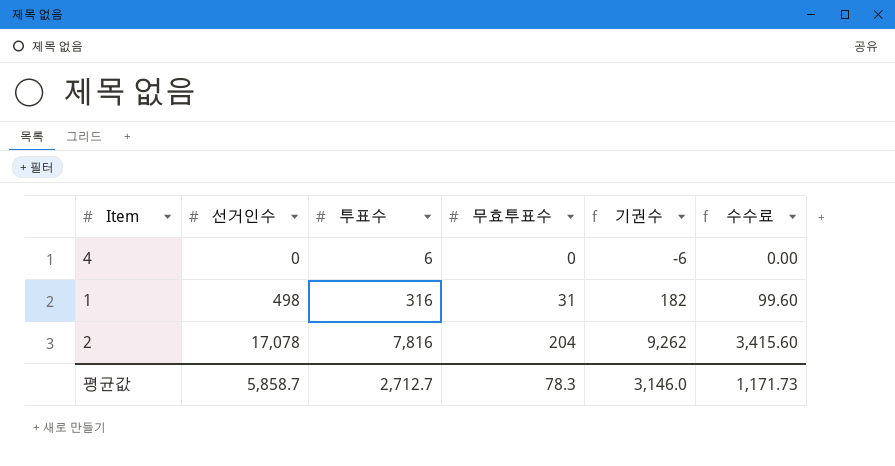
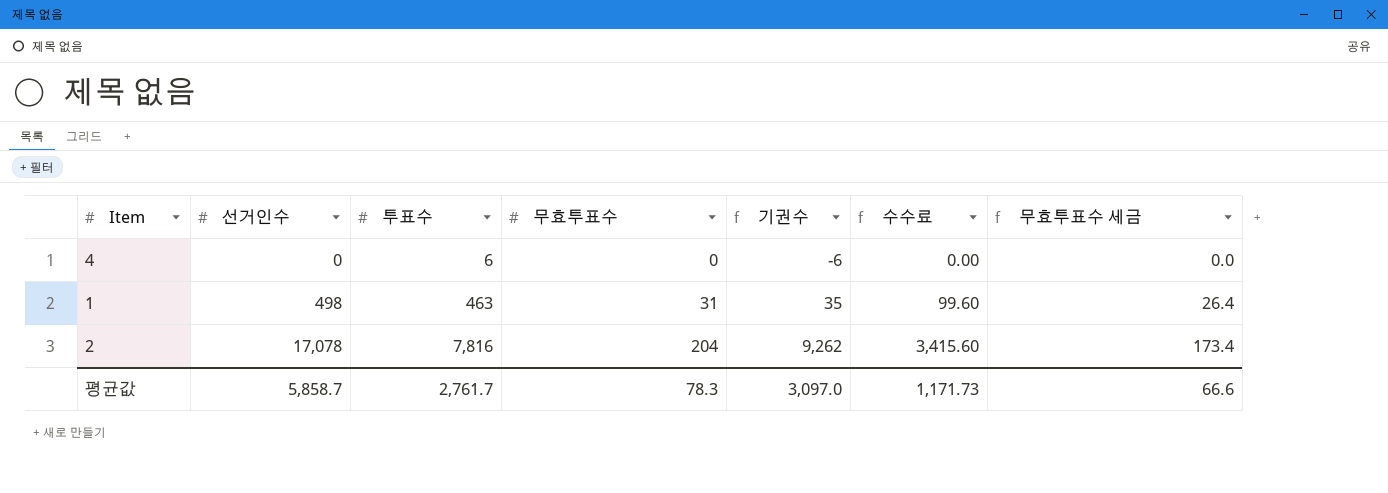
column 무효투표수 세금 | formula: none -> [무효투표수] * 0.85
1 | 투표수: 316 -> 463
1 | 기권수: 182 -> 35
평균값 | 투표수: 2,712.7 -> 2,761.7
평균값 | 기권수: 3,146.0 -> 3,097.0

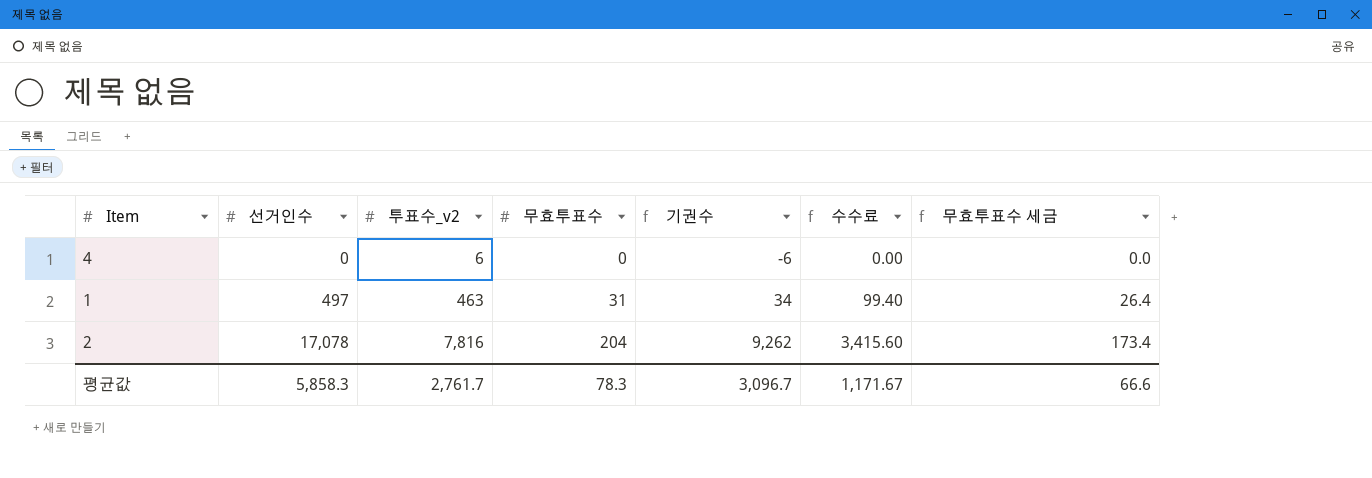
column name: 투표수 -> 투표수_v2
1 | 선거인수: 498 -> 497
1 | 기권수: 35 -> 34
1 | 수수료: 99.60 -> 99.40
평균값 | 선거인수: 5,858.7 -> 5,858.3
평균값 | 기권수: 3,097.0 -> 3,096.7
평균값 | 수수료: 1,171.73 -> 1,171.67

